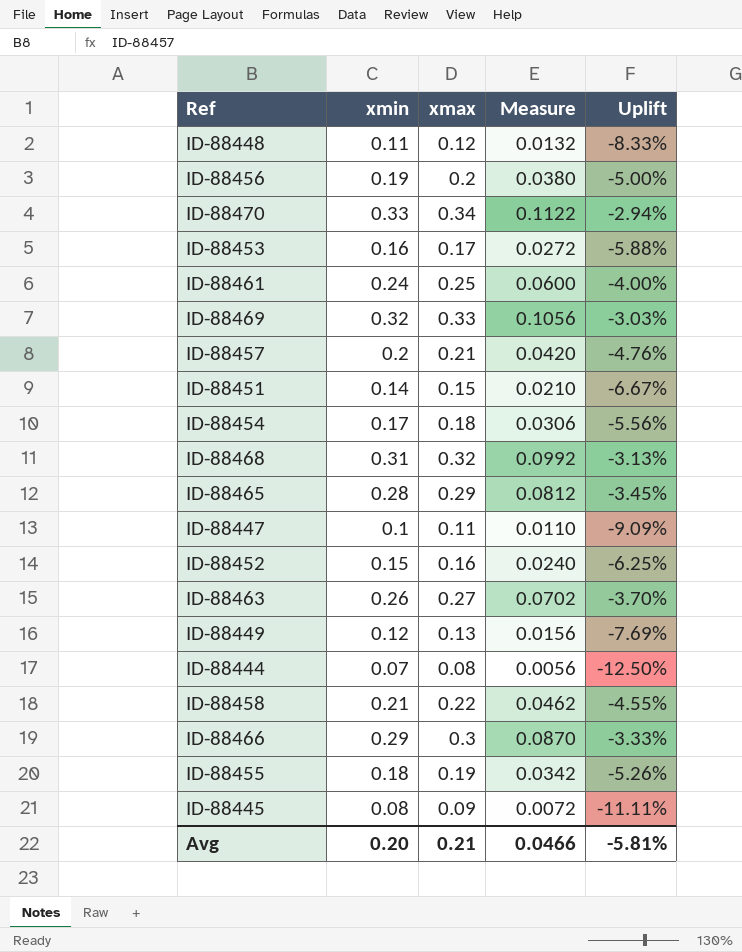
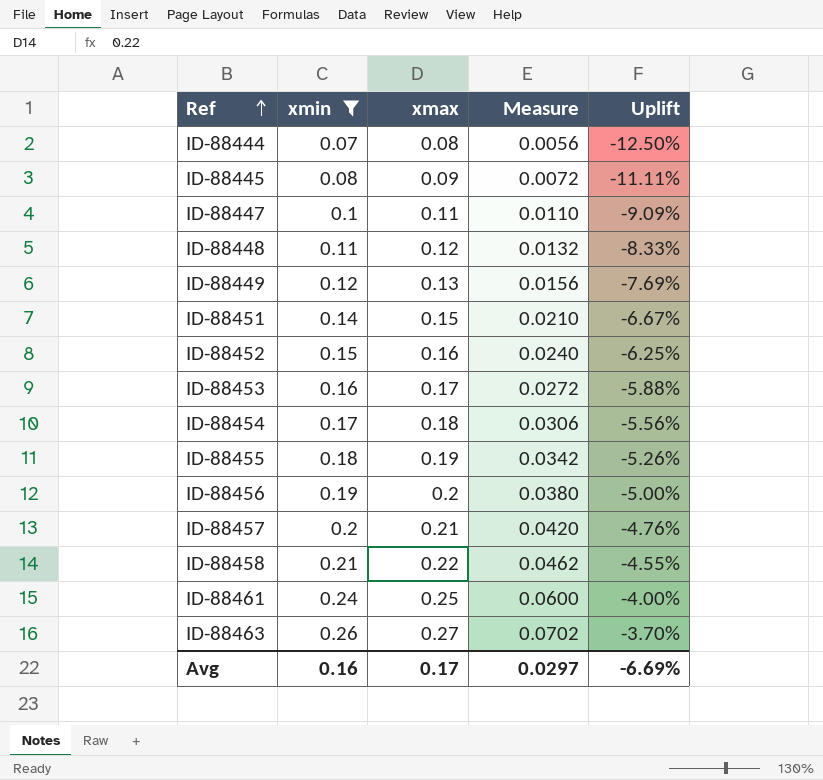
filter: none -> xmin <= 0.26
row order: none -> Ref ascending
Avg | xmin: 0.20 -> 0.16
Avg | xmax: 0.21 -> 0.17
Avg | Measure: 0.0466 -> 0.0297
Avg | Uplift: -5.81% -> -6.69%

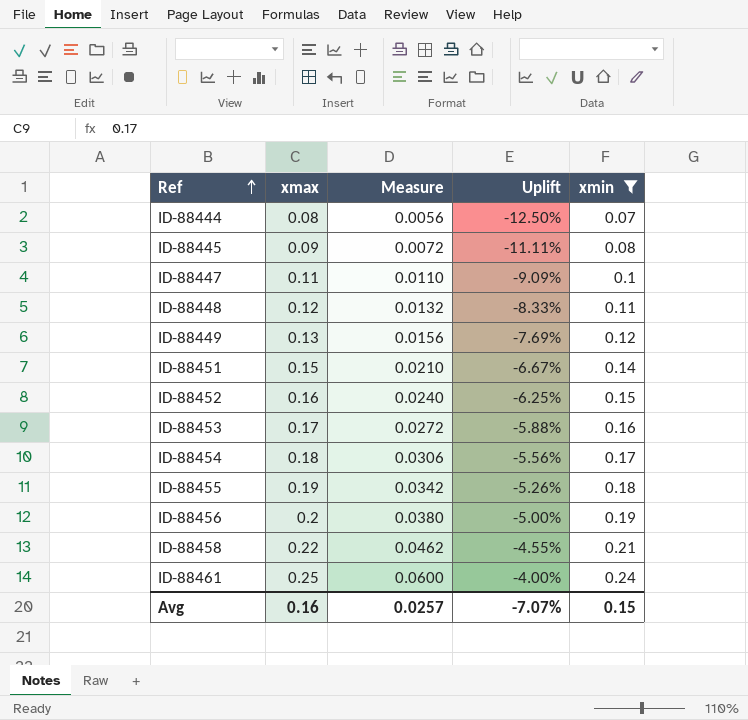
column xmin | position: 2 -> 5
row ID-88457: 0.2 | 0.21 | 0.0420 | -4.76% -> none
row ID-88463: 0.26 | 0.27 | 0.0702 | -3.70% -> none
Avg | xmax: 0.17 -> 0.16
Avg | Measure: 0.0297 -> 0.0257
Avg | Uplift: -6.69% -> -7.07%
Avg | xmin: 0.16 -> 0.15

